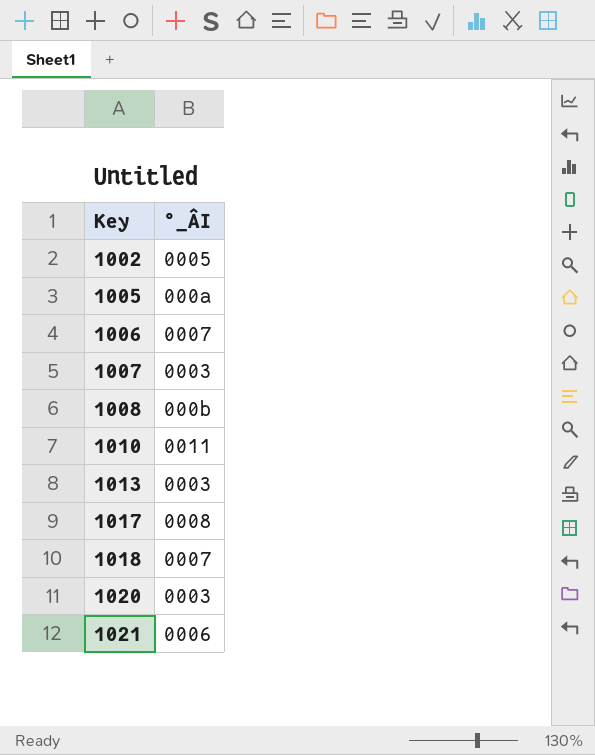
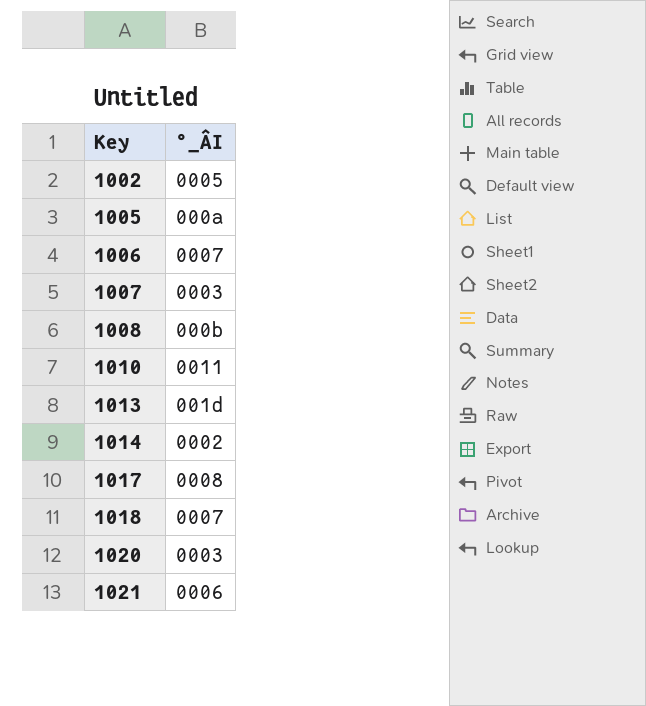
1013 | °_ÂI: 0003 -> 001d
row 1014: none -> 0002

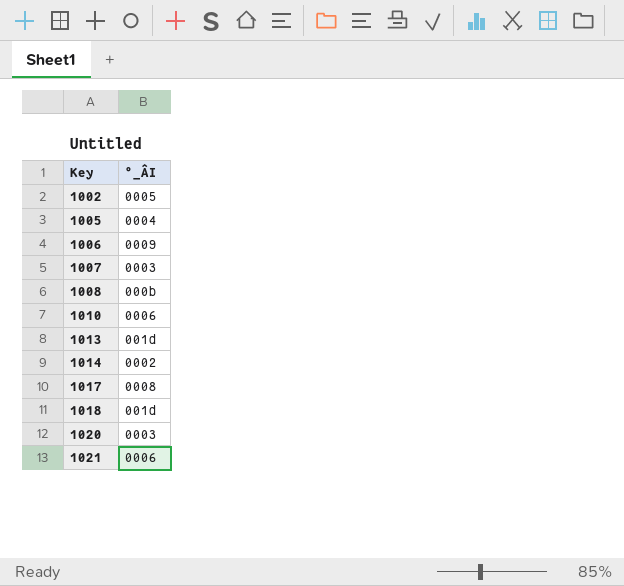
1005 | °_ÂI: 000a -> 0004
1006 | °_ÂI: 0007 -> 0009
1010 | °_ÂI: 0011 -> 0006
1018 | °_ÂI: 0007 -> 001d

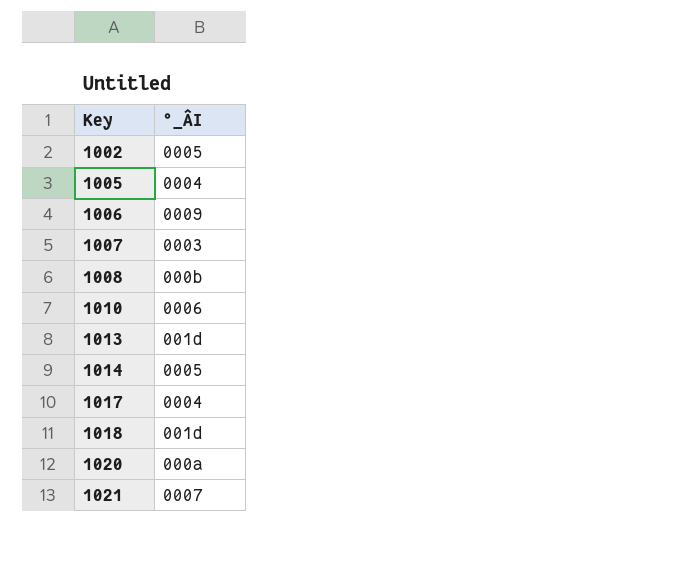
1014 | °_ÂI: 0002 -> 0005
1017 | °_ÂI: 0008 -> 0004
1020 | °_ÂI: 0003 -> 000a
1021 | °_ÂI: 0006 -> 0007

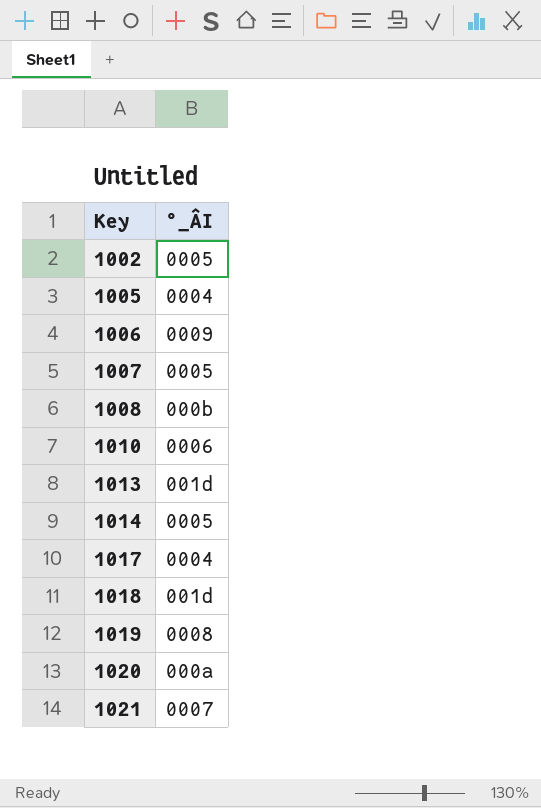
1007 | °_ÂI: 0003 -> 0005
row 1019: none -> 0008

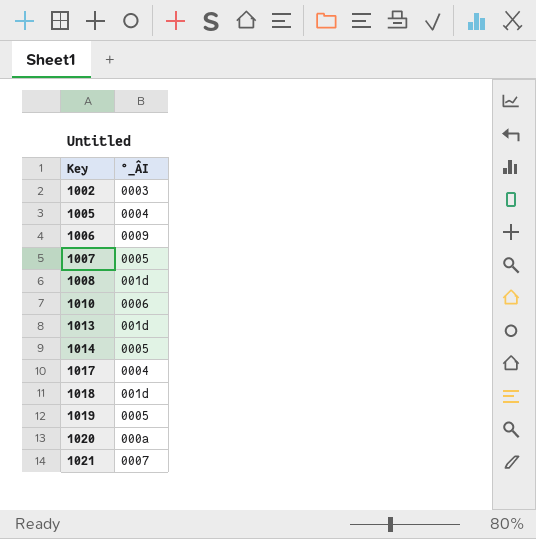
1002 | °_ÂI: 0005 -> 0003
1008 | °_ÂI: 000b -> 001d
1019 | °_ÂI: 0008 -> 0005

